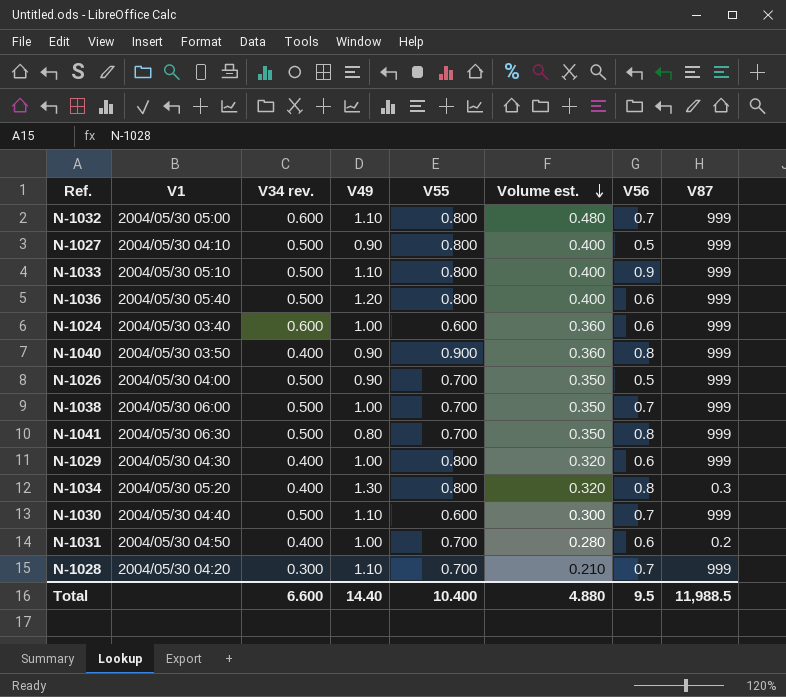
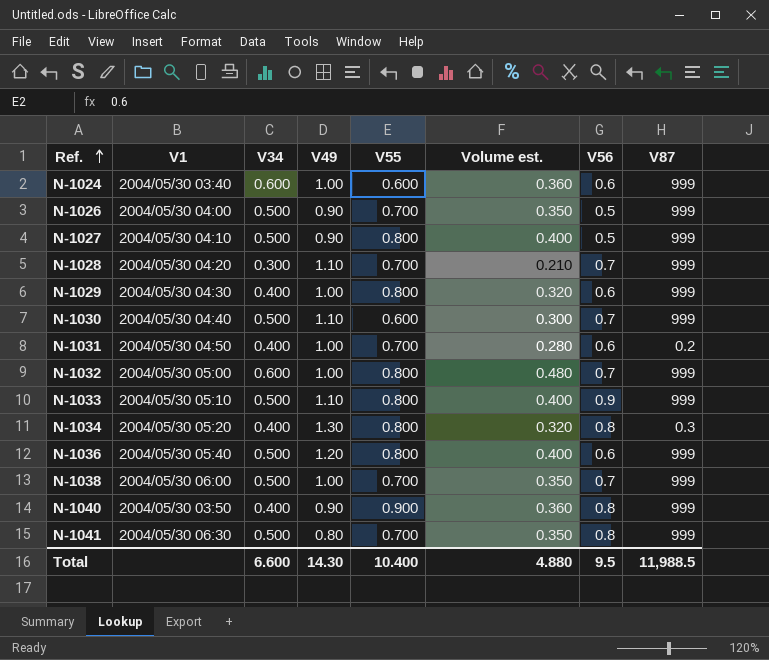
row order: Volume est. descending -> Ref. ascending
column name: V34 rev. -> V34
N-1032 | V49: 1.10 -> 1.00
Total | V49: 14.40 -> 14.30

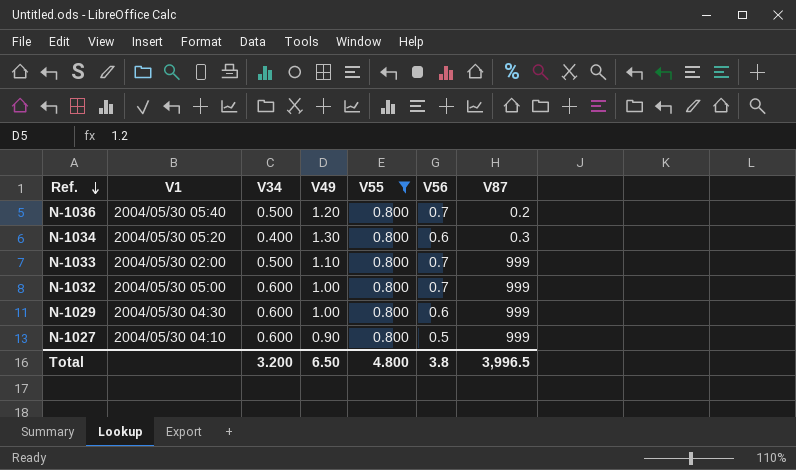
filter: none -> V55 = 0.800
row order: Ref. ascending -> Ref. descending
column Volume est. | formula: [V34] * [V55] -> none
N-1036 | V56: 0.6 -> 0.7
N-1036 | V87: 999 -> 0.2
N-1034 | V56: 0.8 -> 0.6
N-1033 | V1: 2004/05/30 05:10 -> 2004/05/30 02:00
N-1033 | V56: 0.9 -> 0.7
N-1029 | V34: 0.400 -> 0.600
N-1027 | V34: 0.500 -> 0.600
Total | V34: 6.600 -> 3.200
Total | V49: 14.30 -> 6.50
Total | V55: 10.400 -> 4.800
Total | V56: 9.5 -> 3.8
Total | V87: 11,988.5 -> 3,996.5

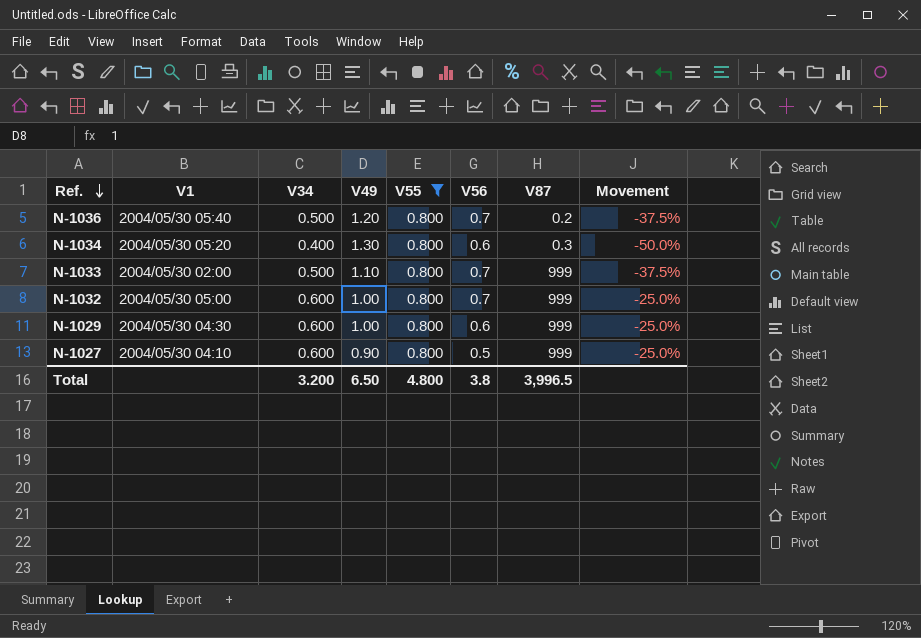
column Movement | formula: none -> ([V34] - [V55]) / [V55]

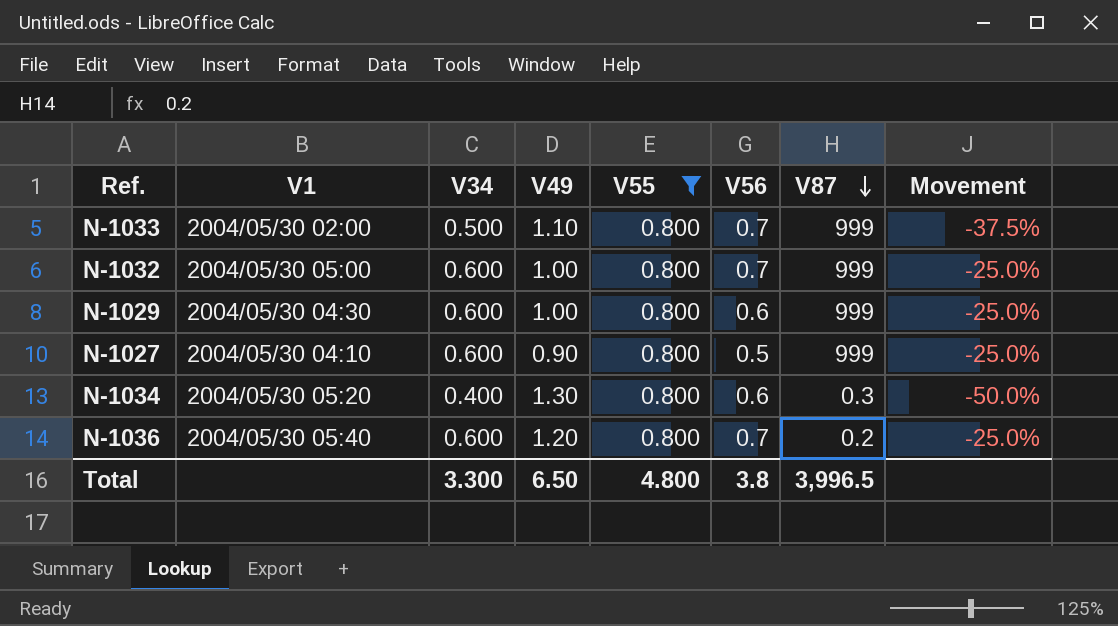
row order: Ref. descending -> V87 descending
N-1036 | V34: 0.500 -> 0.600
N-1036 | Movement: -37.5% -> -25.0%
Total | V34: 3.200 -> 3.300

